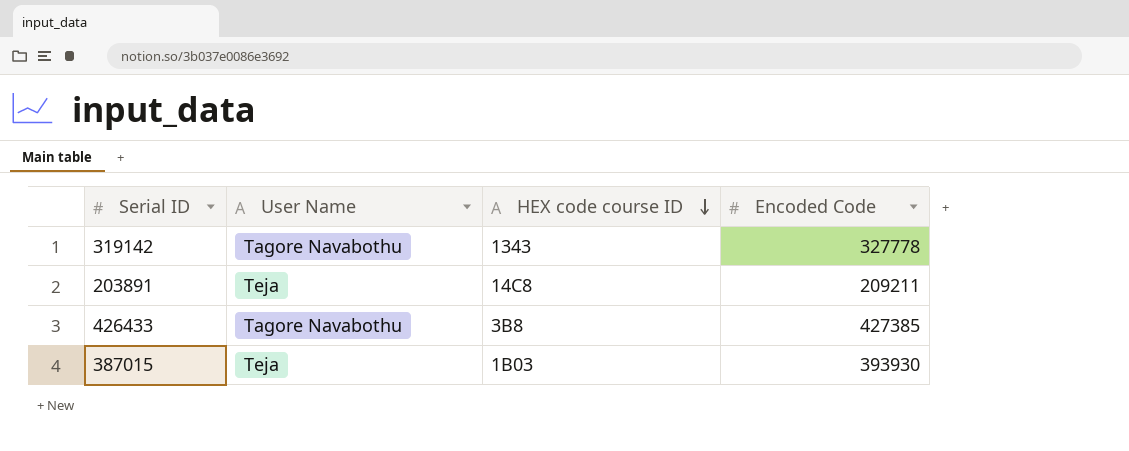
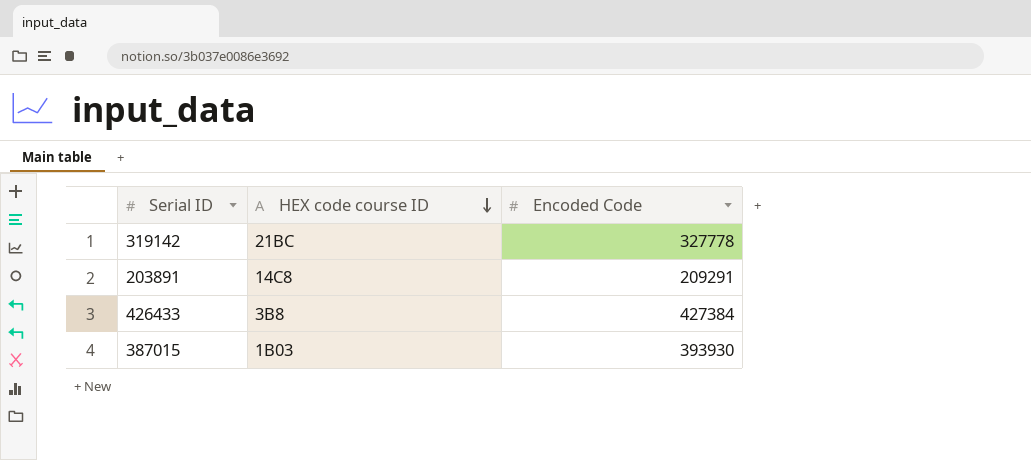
column User Name | position: 2 -> none
319142 | HEX code course ID: 1343 -> 21BC
203891 | Encoded Code: 209211 -> 209291
426433 | Encoded Code: 427385 -> 427384

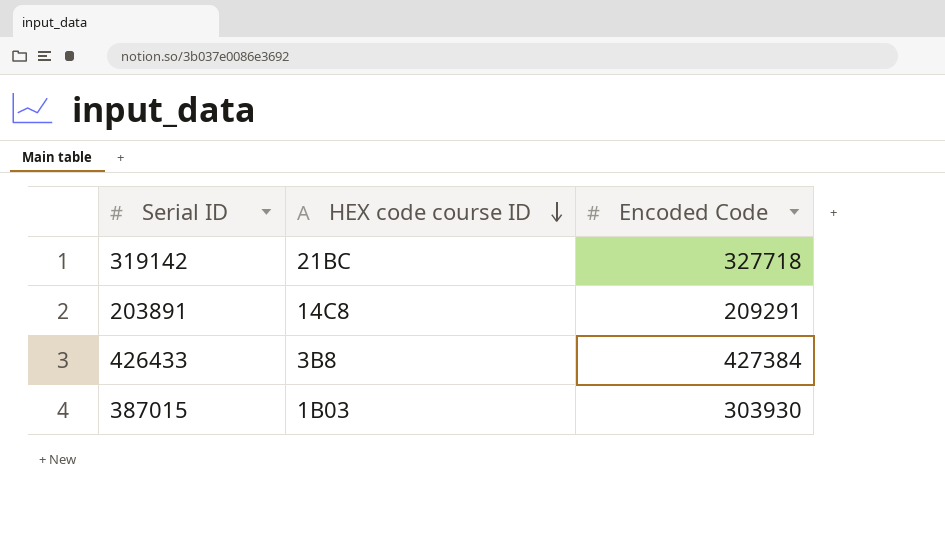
319142 | Encoded Code: 327778 -> 327718
387015 | Encoded Code: 393930 -> 303930

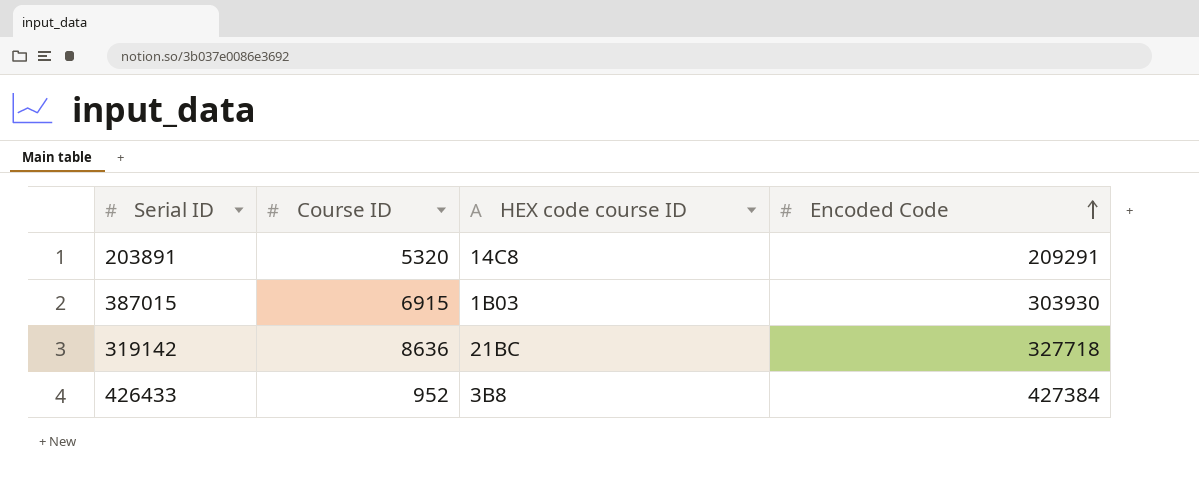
row order: HEX code course ID descending -> Encoded Code ascending
column Course ID | position: none -> 2

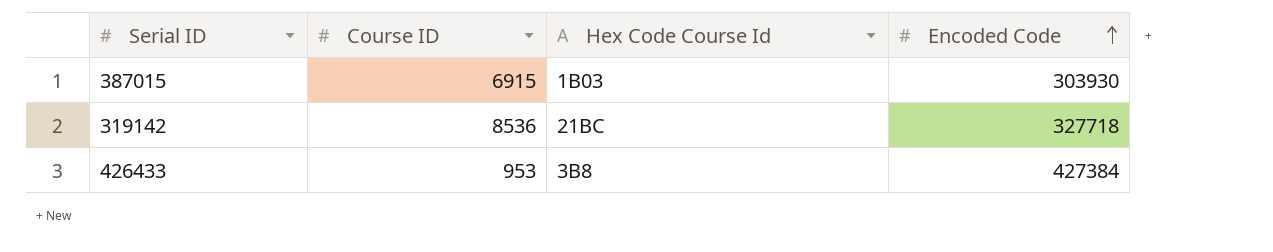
column name: HEX code course ID -> Hex Code Course Id
row 203891: 5320 | 14C8 | 209291 -> none
319142 | Course ID: 8636 -> 8536
426433 | Course ID: 952 -> 953

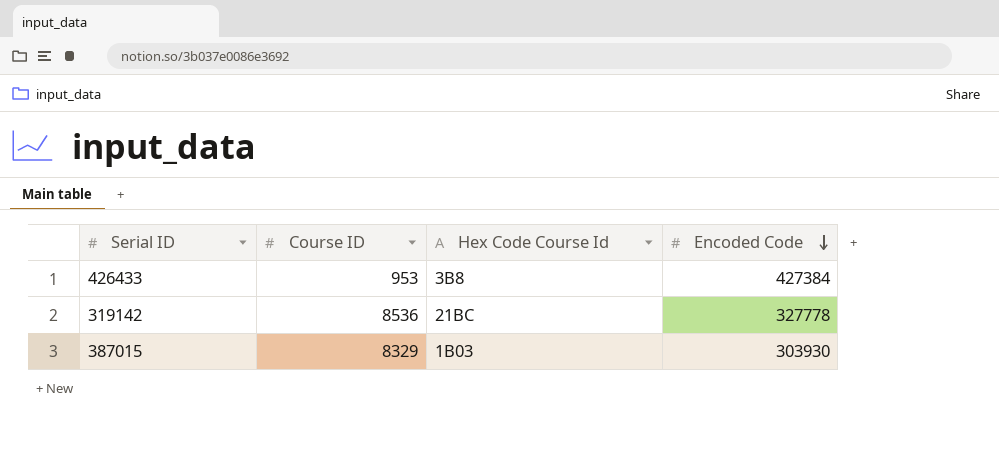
row order: Encoded Code ascending -> Encoded Code descending
319142 | Encoded Code: 327718 -> 327778
387015 | Course ID: 6915 -> 8329

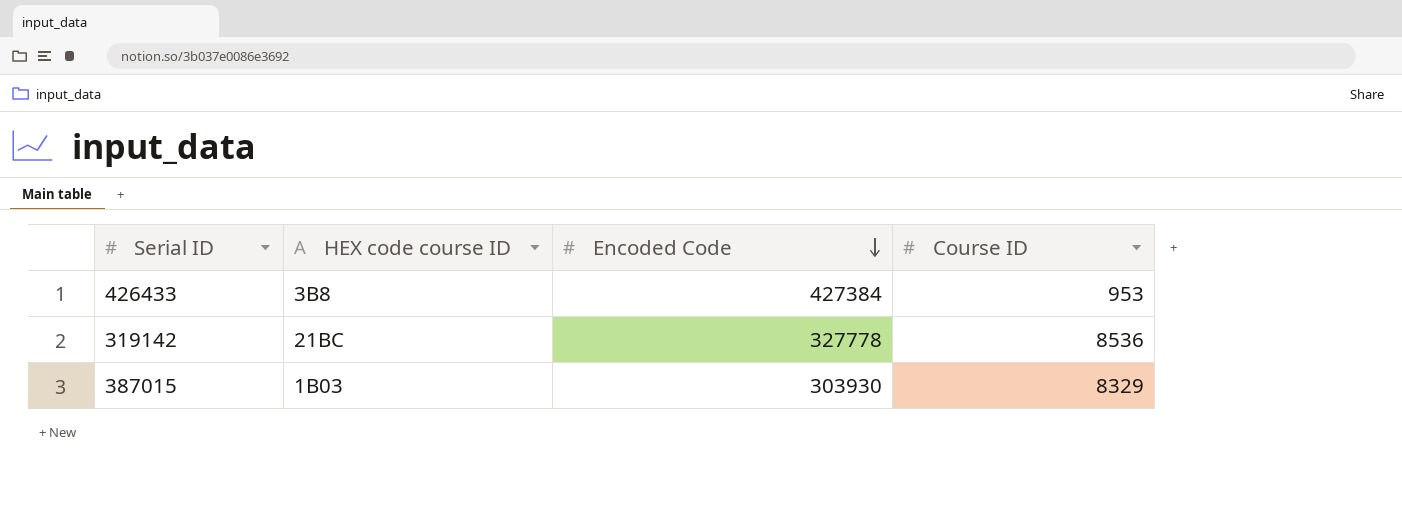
column name: Hex Code Course Id -> HEX code course ID
column Course ID | position: 2 -> 4

